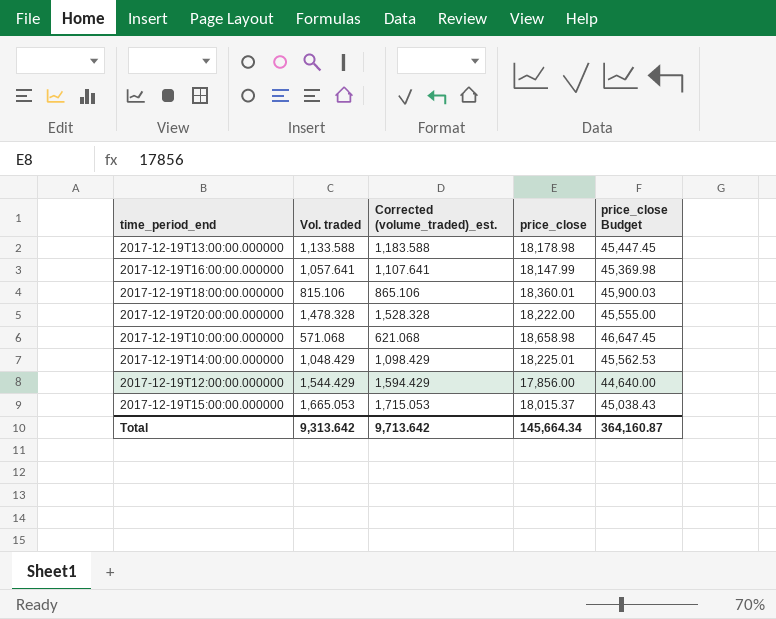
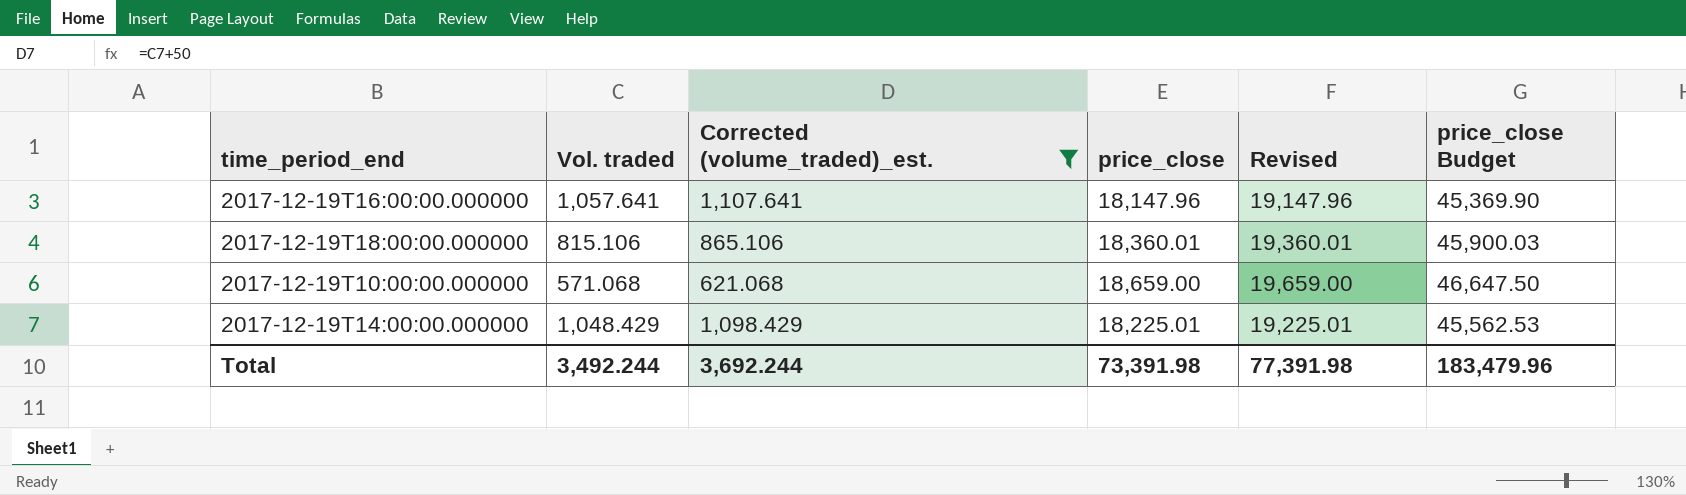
filter: none -> Corrected (volume_traded)_est. <= 1,107.641
column Revised | formula: none -> [price_close] + 1000
2017-12-19T16:00:00.000000 | price_close: 18,147.99 -> 18,147.96
2017-12-19T16:00:00.000000 | price_close Budget: 45,369.98 -> 45,369.90
2017-12-19T10:00:00.000000 | price_close: 18,658.98 -> 18,659.00
2017-12-19T10:00:00.000000 | price_close Budget: 46,647.45 -> 46,647.50
Total | Vol. traded: 9,313.642 -> 3,492.244
Total | Corrected (volume_traded)_est.: 9,713.642 -> 3,692.244
Total | price_close: 145,664.34 -> 73,391.98
Total | price_close Budget: 364,160.87 -> 183,479.96

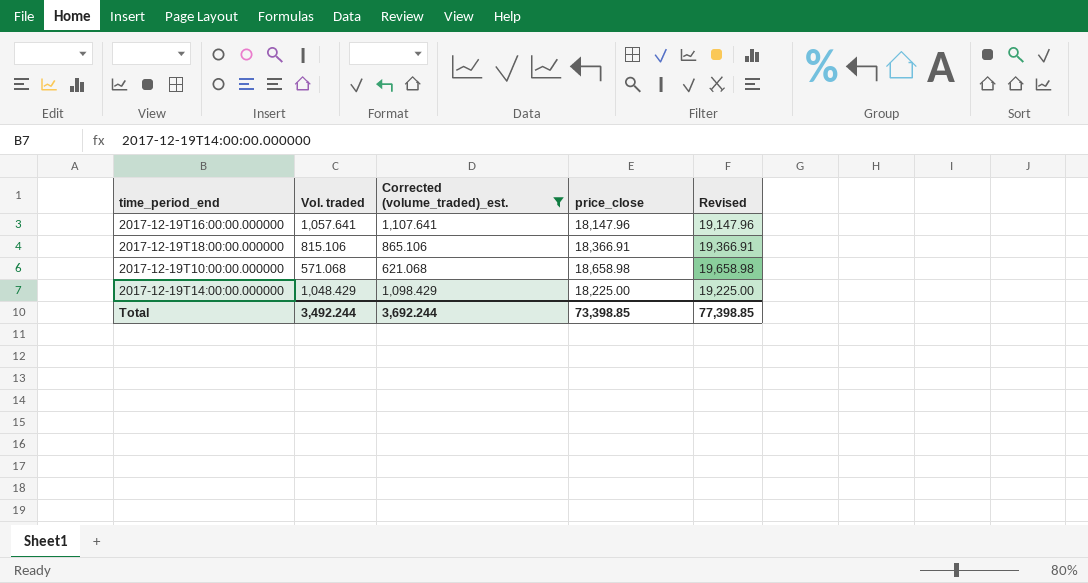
column price_close Budget | formula: [price_close] * 2.5 -> none
2017-12-19T18:00:00.000000 | price_close: 18,360.01 -> 18,366.91
2017-12-19T18:00:00.000000 | Revised: 19,360.01 -> 19,366.91
2017-12-19T10:00:00.000000 | price_close: 18,659.00 -> 18,658.98
2017-12-19T10:00:00.000000 | Revised: 19,659.00 -> 19,658.98
2017-12-19T14:00:00.000000 | price_close: 18,225.01 -> 18,225.00
2017-12-19T14:00:00.000000 | Revised: 19,225.01 -> 19,225.00
Total | price_close: 73,391.98 -> 73,398.85
Total | Revised: 77,391.98 -> 77,398.85

